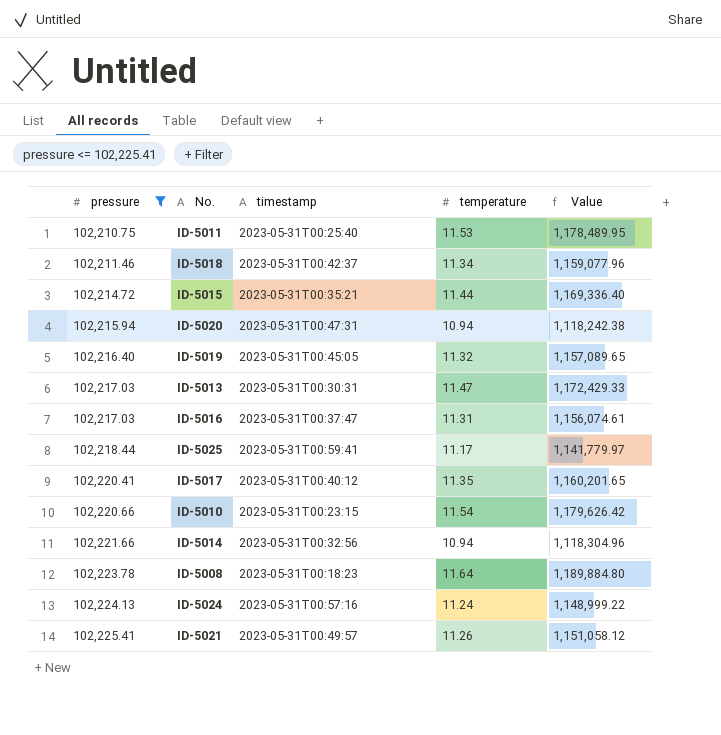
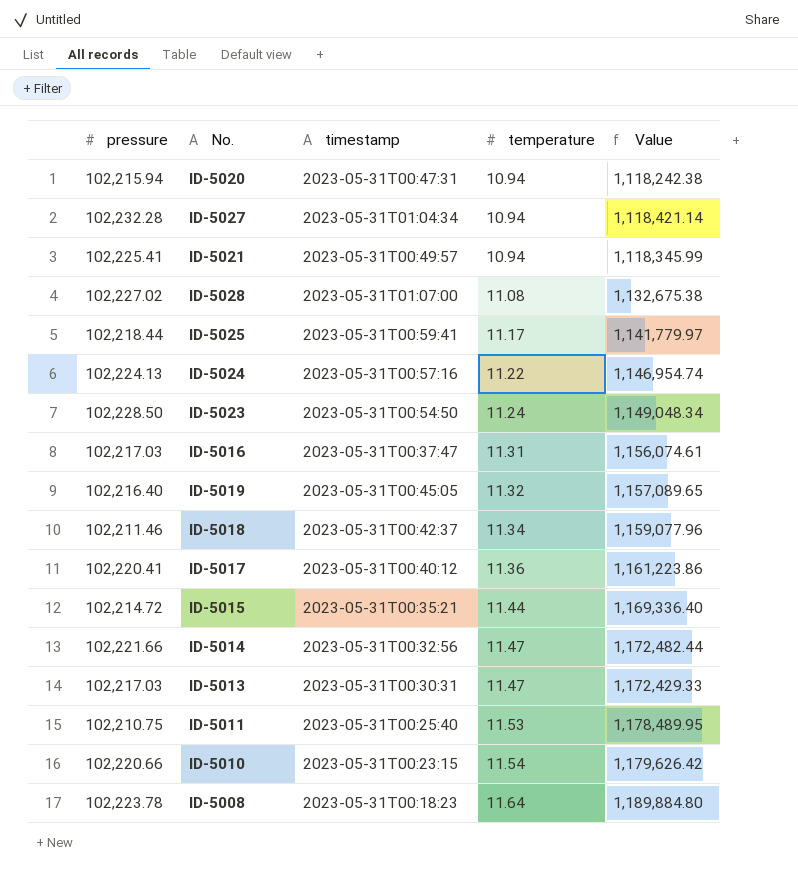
filter: pressure <= 102,225.41 -> none
row order: pressure ascending -> temperature ascending
ID-5021 | temperature: 11.26 -> 10.94
ID-5021 | Value: 1,151,058.12 -> 1,118,345.99
ID-5024 | temperature: 11.24 -> 11.22
ID-5024 | Value: 1,148,999.22 -> 1,146,954.74
ID-5017 | temperature: 11.35 -> 11.36
ID-5017 | Value: 1,160,201.65 -> 1,161,223.86
ID-5014 | temperature: 10.94 -> 11.47
ID-5014 | Value: 1,118,304.96 -> 1,172,482.44

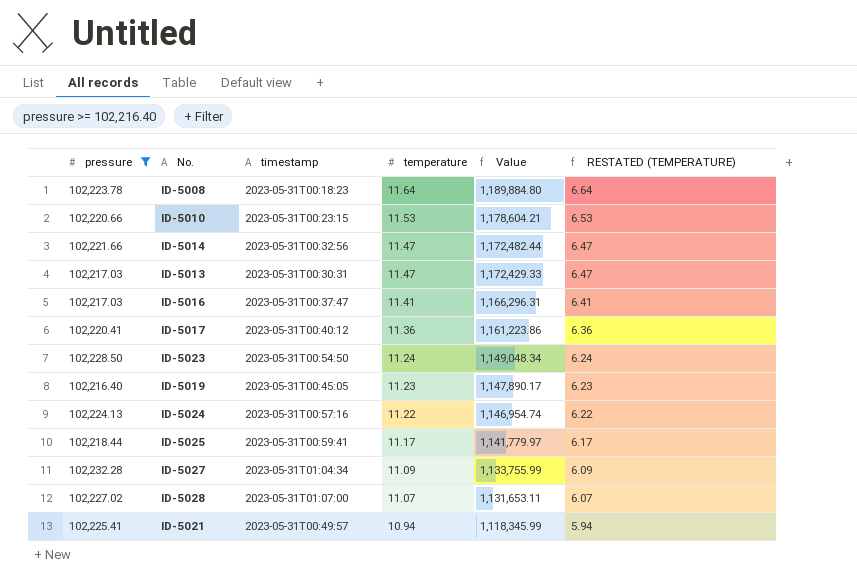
filter: none -> pressure >= 102,216.40
row order: temperature ascending -> temperature descending
column RESTATED (TEMPERATURE) | formula: none -> [temperature] - 5
ID-5010 | temperature: 11.54 -> 11.53
ID-5010 | Value: 1,179,626.42 -> 1,178,604.21
ID-5016 | temperature: 11.31 -> 11.41
ID-5016 | Value: 1,156,074.61 -> 1,166,296.31
ID-5019 | temperature: 11.32 -> 11.23
ID-5019 | Value: 1,157,089.65 -> 1,147,890.17
ID-5027 | temperature: 10.94 -> 11.09
ID-5027 | Value: 1,118,421.14 -> 1,133,755.99
ID-5028 | temperature: 11.08 -> 11.07
ID-5028 | Value: 1,132,675.38 -> 1,131,653.11

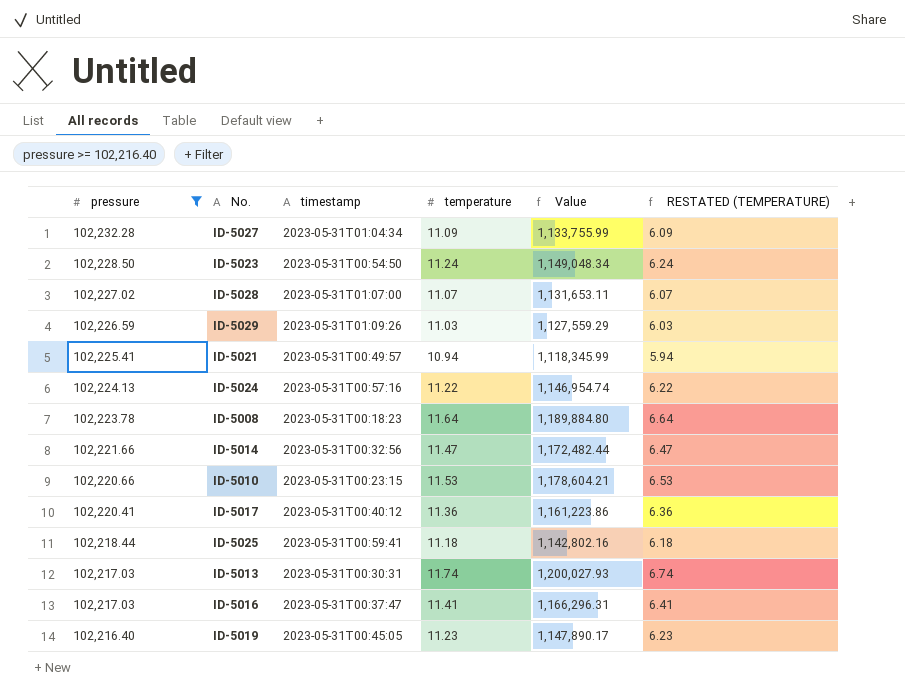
row order: temperature descending -> pressure descending
row ID-5029: none -> 102,226.59 | 2023-05-31T01:09:26 | 11.03 | 1,127,559.29 | 6.03
ID-5025 | temperature: 11.17 -> 11.18
ID-5025 | Value: 1,141,779.97 -> 1,142,802.16
ID-5025 | RESTATED (TEMPERATURE): 6.17 -> 6.18
ID-5013 | temperature: 11.47 -> 11.74
ID-5013 | Value: 1,172,429.33 -> 1,200,027.93
ID-5013 | RESTATED (TEMPERATURE): 6.47 -> 6.74

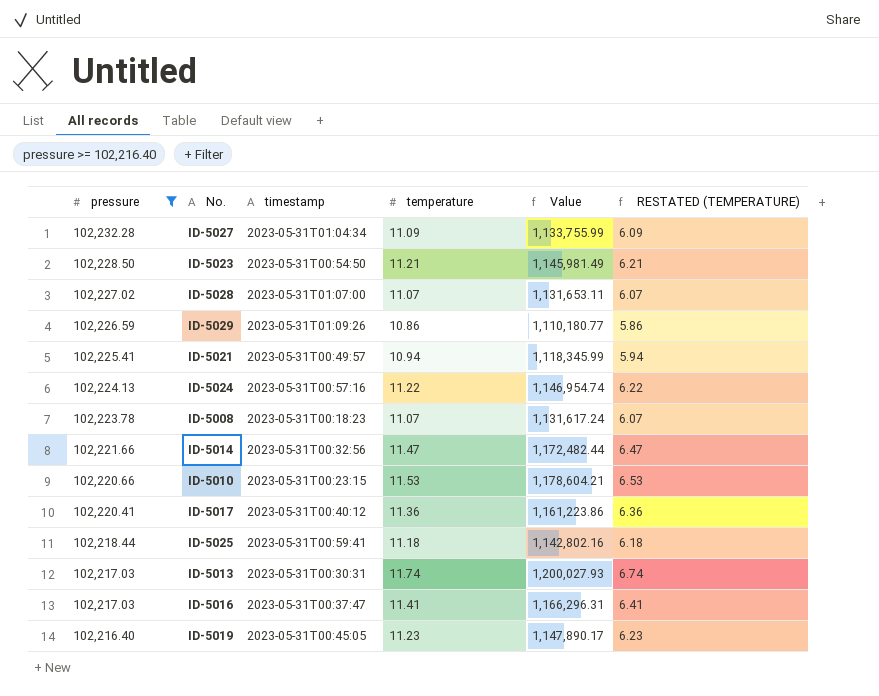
ID-5023 | temperature: 11.24 -> 11.21
ID-5023 | Value: 1,149,048.34 -> 1,145,981.49
ID-5023 | RESTATED (TEMPERATURE): 6.24 -> 6.21
ID-5029 | temperature: 11.03 -> 10.86
ID-5029 | Value: 1,127,559.29 -> 1,110,180.77
ID-5029 | RESTATED (TEMPERATURE): 6.03 -> 5.86
ID-5008 | temperature: 11.64 -> 11.07
ID-5008 | Value: 1,189,884.80 -> 1,131,617.24
ID-5008 | RESTATED (TEMPERATURE): 6.64 -> 6.07

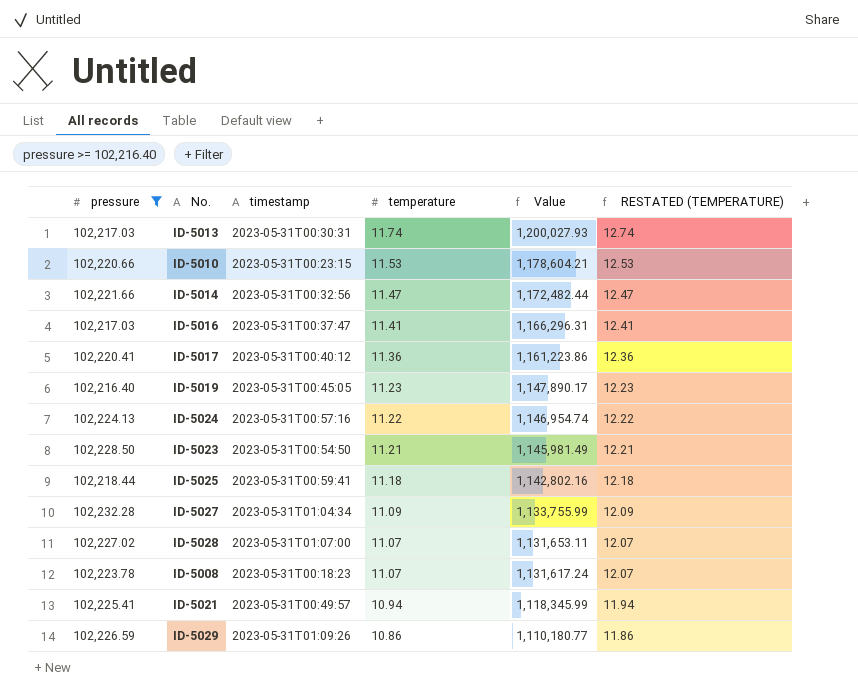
row order: pressure descending -> temperature descending
column RESTATED (TEMPERATURE) | formula: [temperature] - 5 -> [temperature] + 1

